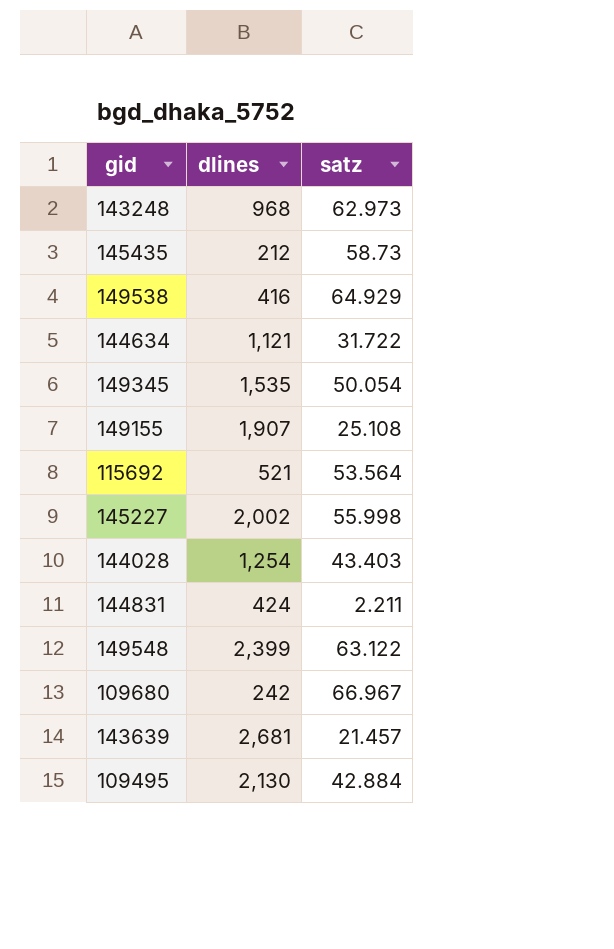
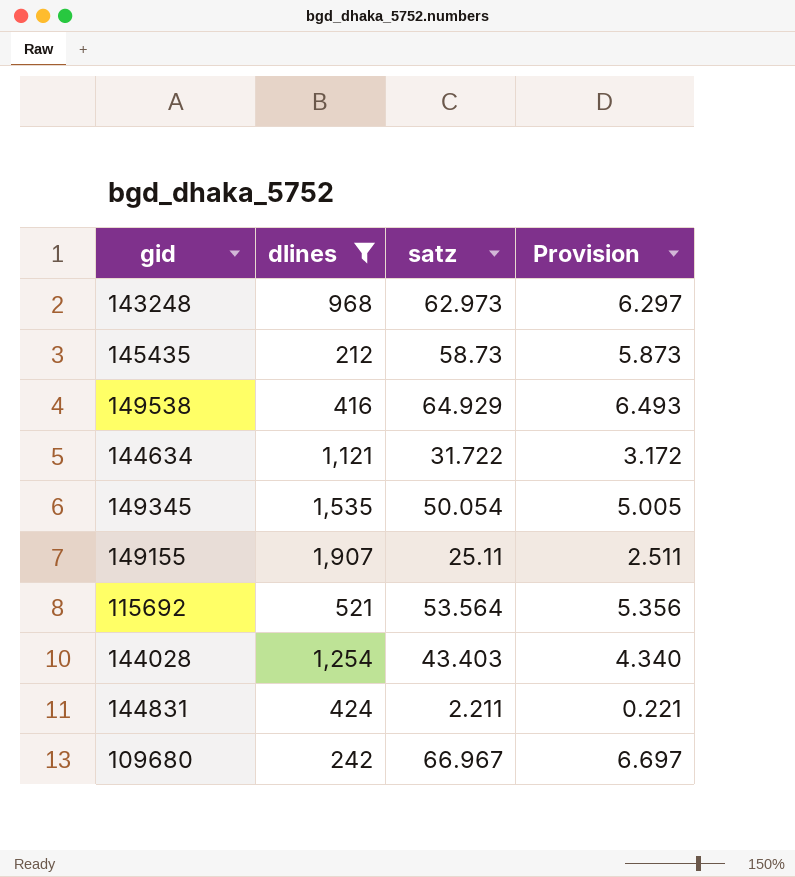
filter: none -> dlines <= 1,907
column Provision | formula: none -> [satz] * 0.1
149155 | satz: 25.108 -> 25.11

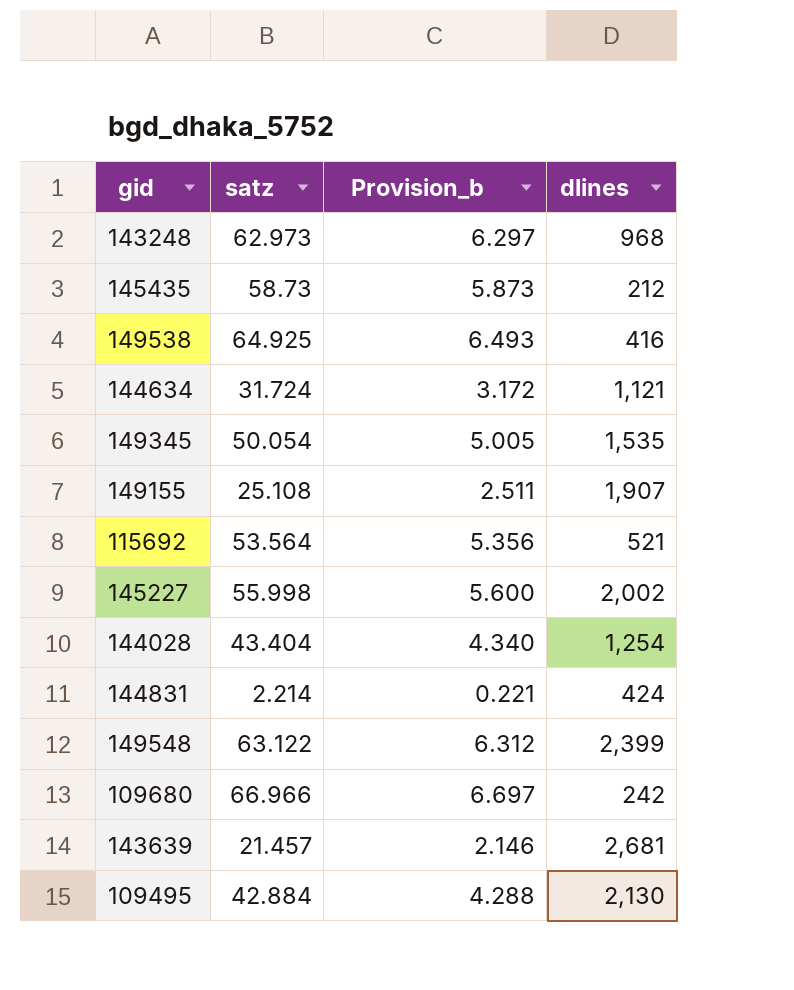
filter: dlines <= 1,907 -> none
column name: Provision -> Provision_b
column dlines | position: 2 -> 4
149538 | satz: 64.929 -> 64.925
144634 | satz: 31.722 -> 31.724
149155 | satz: 25.11 -> 25.108
144028 | satz: 43.403 -> 43.404
144831 | satz: 2.211 -> 2.214
109680 | satz: 66.967 -> 66.966

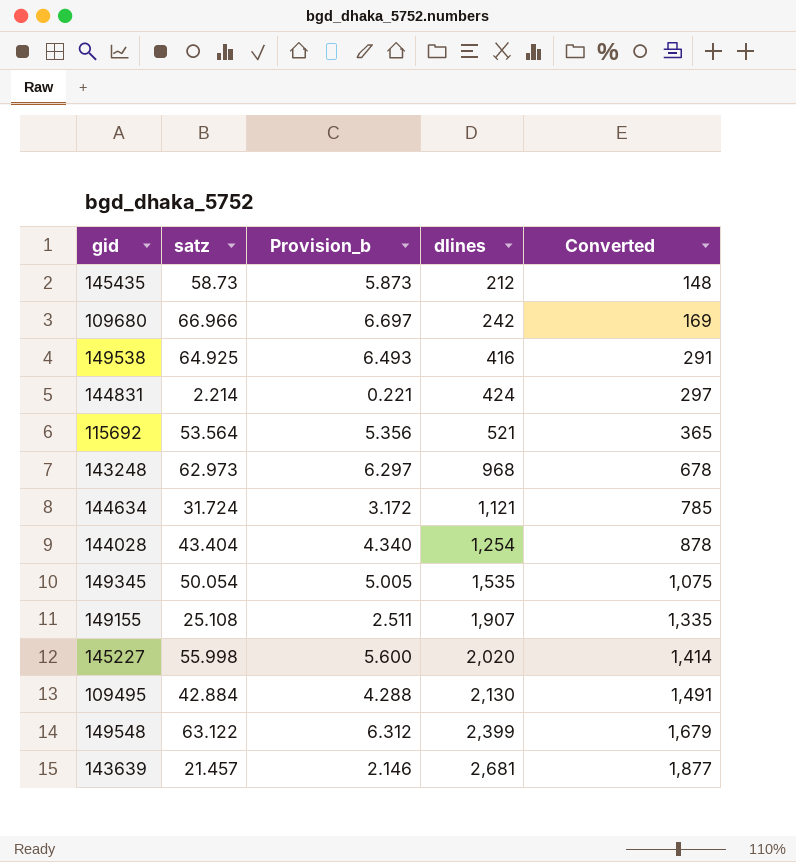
row order: none -> dlines ascending
column Converted | formula: none -> [dlines] * 0.7
145227 | dlines: 2,002 -> 2,020

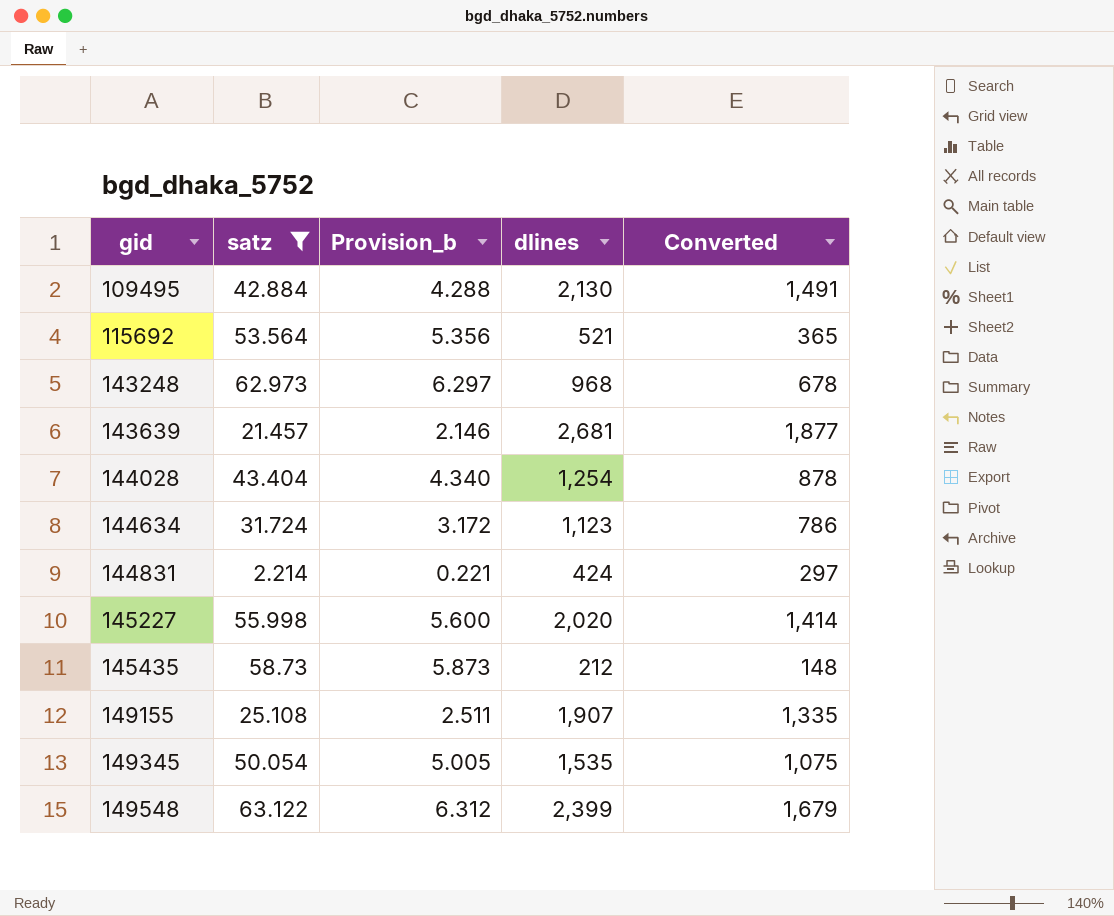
filter: none -> satz <= 63.122
row order: dlines ascending -> gid ascending
144634 | dlines: 1,121 -> 1,123
144634 | Converted: 785 -> 786

